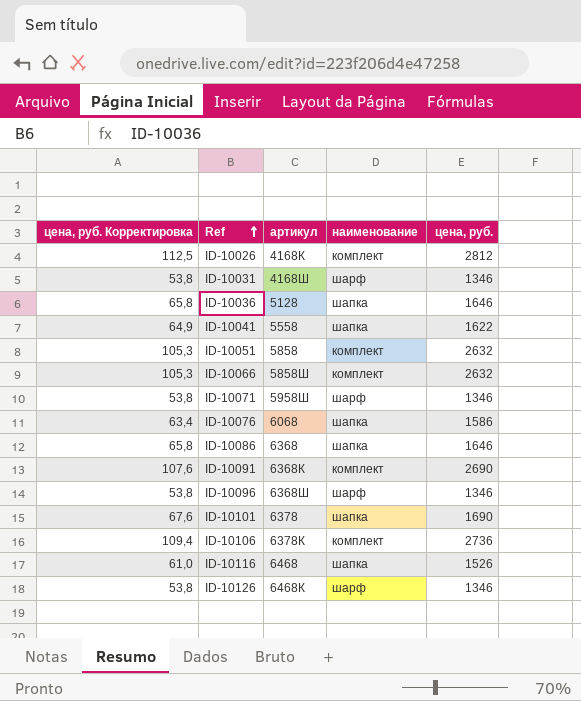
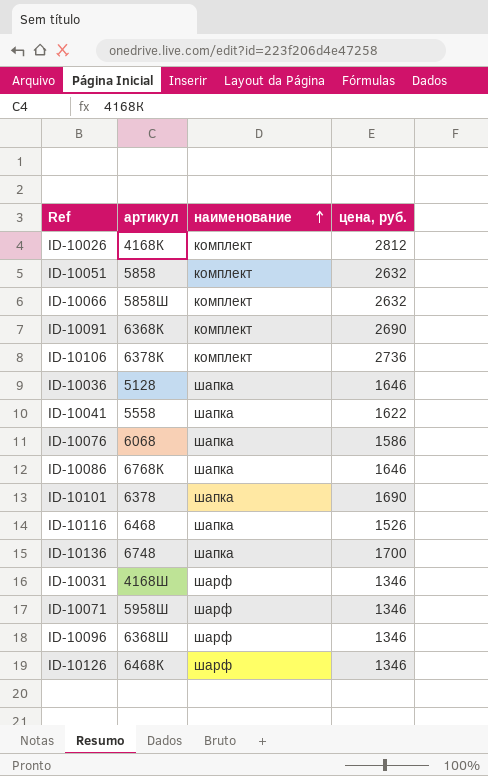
row order: Ref ascending -> наименование ascending
column цена, руб. Корректировка | formula: [цена, руб.] * 0,04 -> none
ID-10086 | артикул: 6368 -> 6768К
row ID-10136: none -> 6748 | шапка | 1700

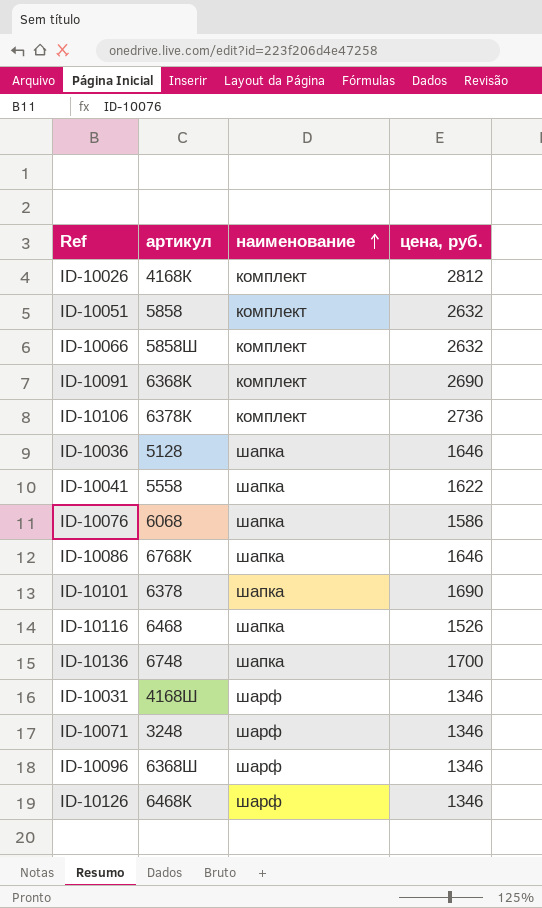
ID-10071 | артикул: 5958Ш -> 3248

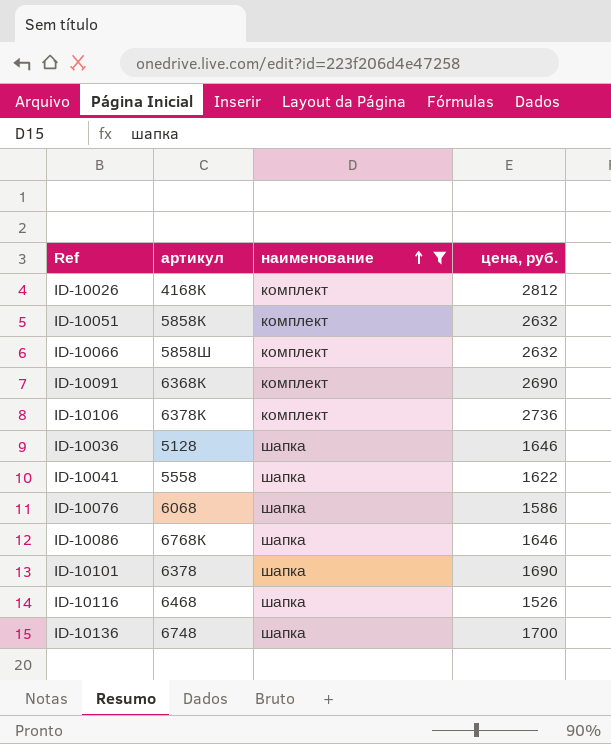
filter: none -> наименование != шарф
ID-10051 | артикул: 5858 -> 5858К

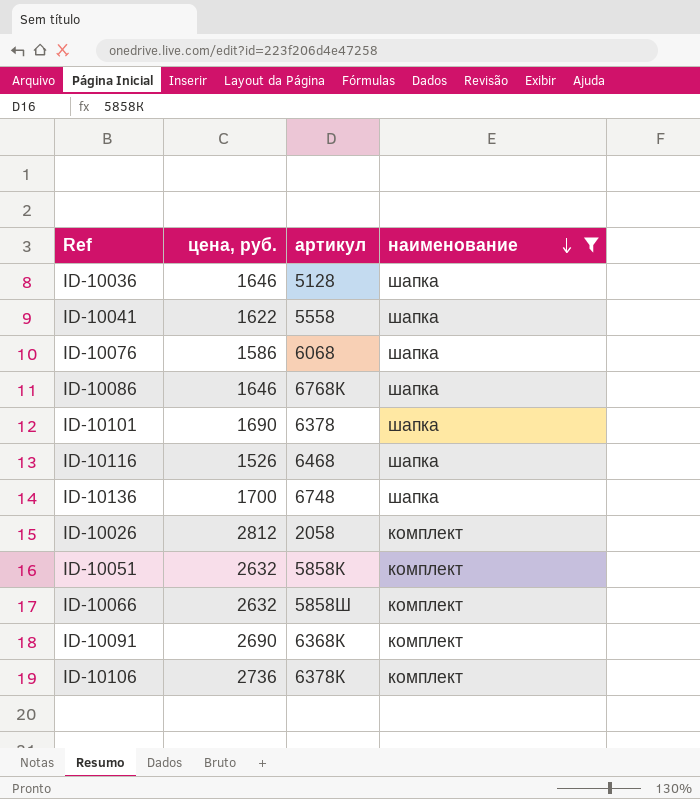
row order: наименование ascending -> наименование descending
column цена, руб. | position: 4 -> 2
ID-10026 | артикул: 4168К -> 2058

